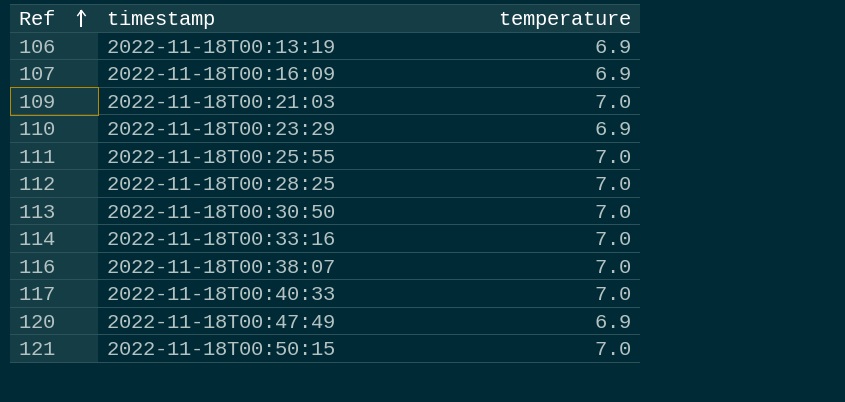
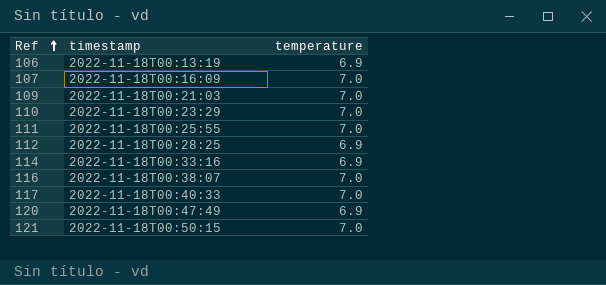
row 113: 2022-11-18T00:30:50 | 7.0 -> none
107 | temperature: 6.9 -> 7.0
110 | temperature: 6.9 -> 7.0
112 | temperature: 7.0 -> 6.9
114 | temperature: 7.0 -> 6.9

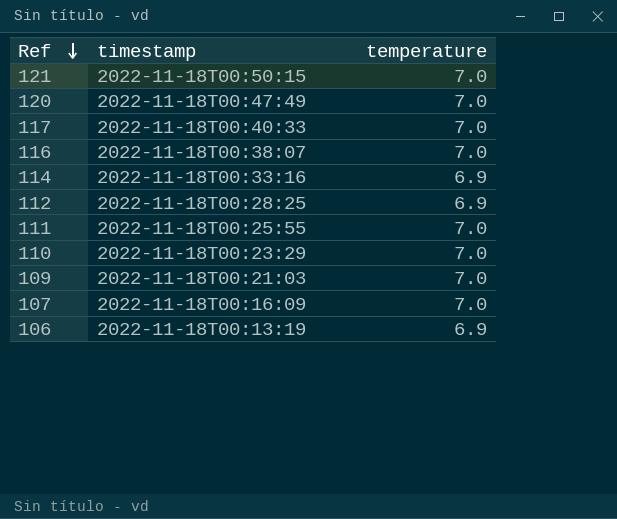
row order: Ref ascending -> Ref descending
120 | temperature: 6.9 -> 7.0

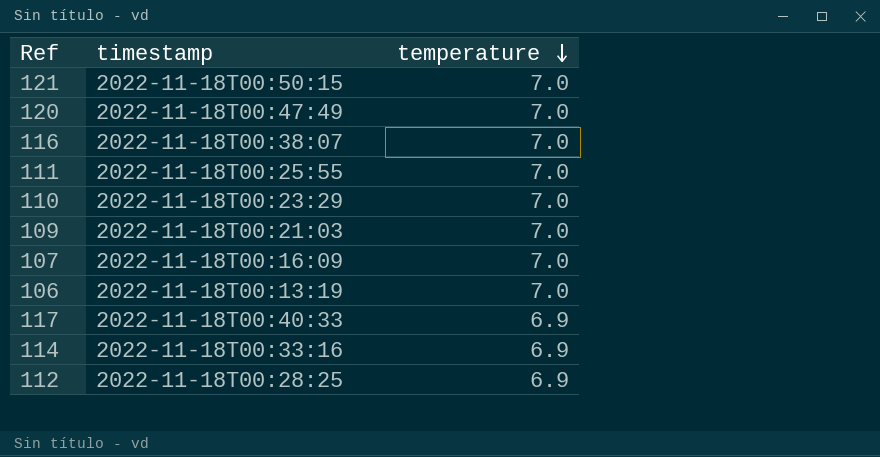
row order: Ref descending -> temperature descending
106 | temperature: 6.9 -> 7.0
117 | temperature: 7.0 -> 6.9

